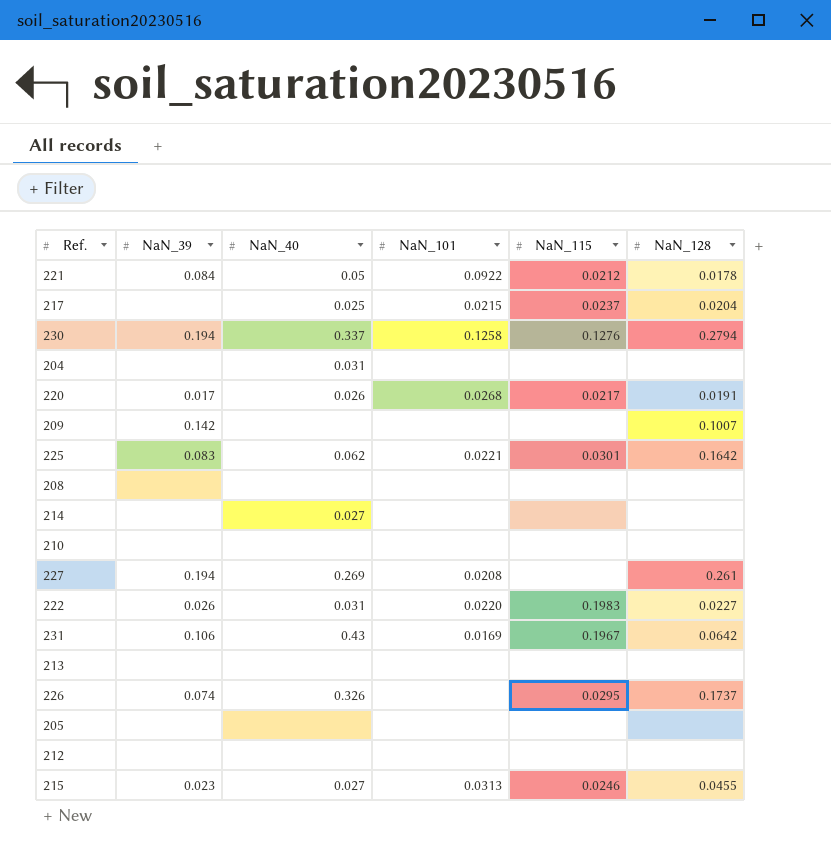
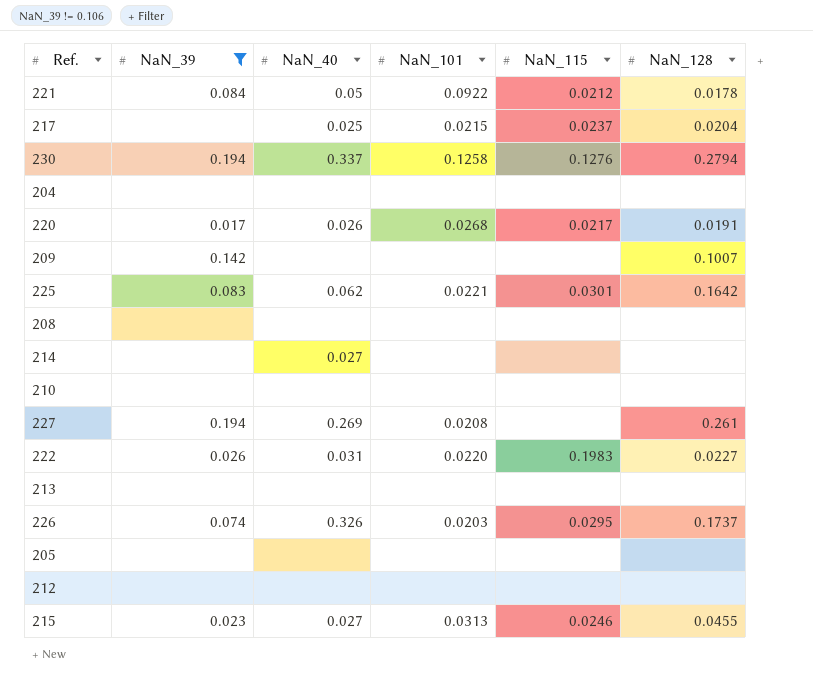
filter: none -> NaN_39 != 0.106
204 | NaN_40: 0.031 -> none
226 | NaN_101: none -> 0.0203

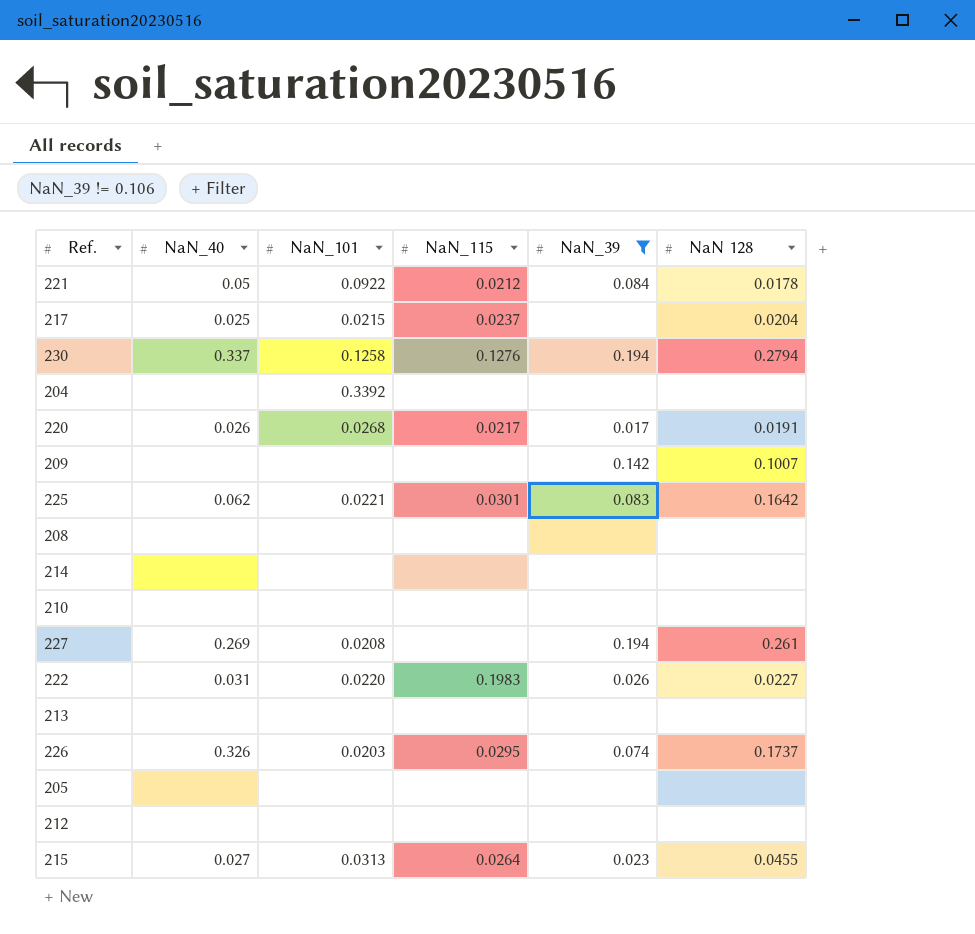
column NaN_39 | position: 2 -> 5
column name: NaN_128 -> NaN 128
204 | NaN_101: none -> 0.3392
214 | NaN_40: 0.027 -> none
215 | NaN_115: 0.0246 -> 0.0264

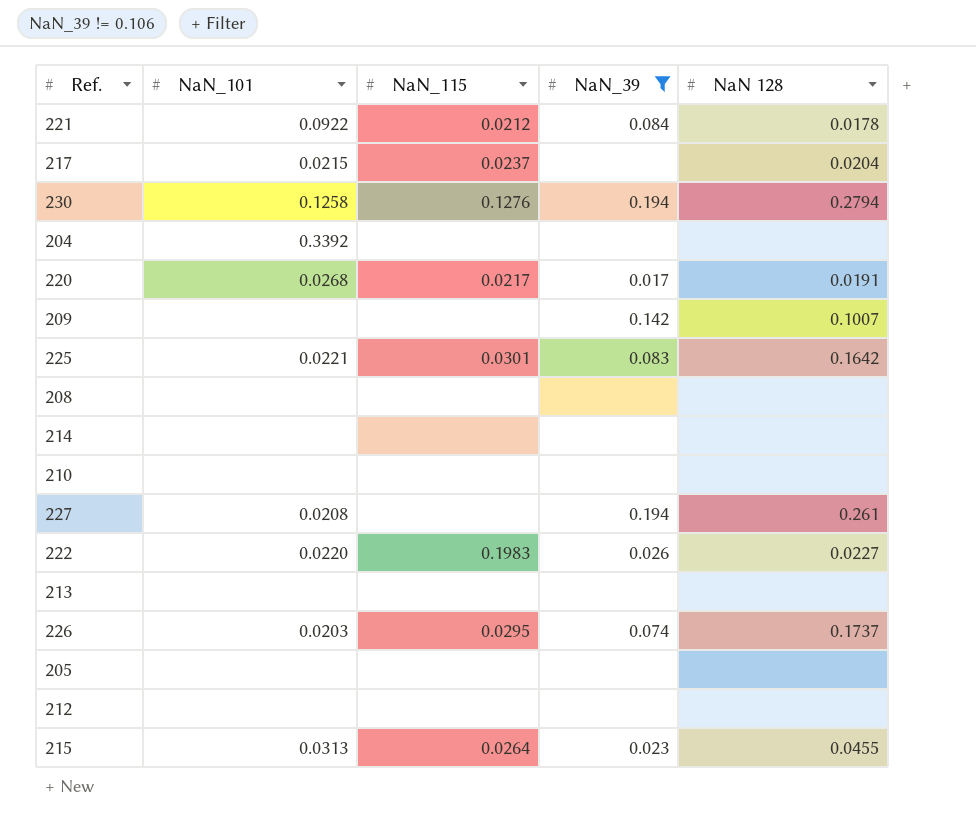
column NaN_40 | position: 2 -> none

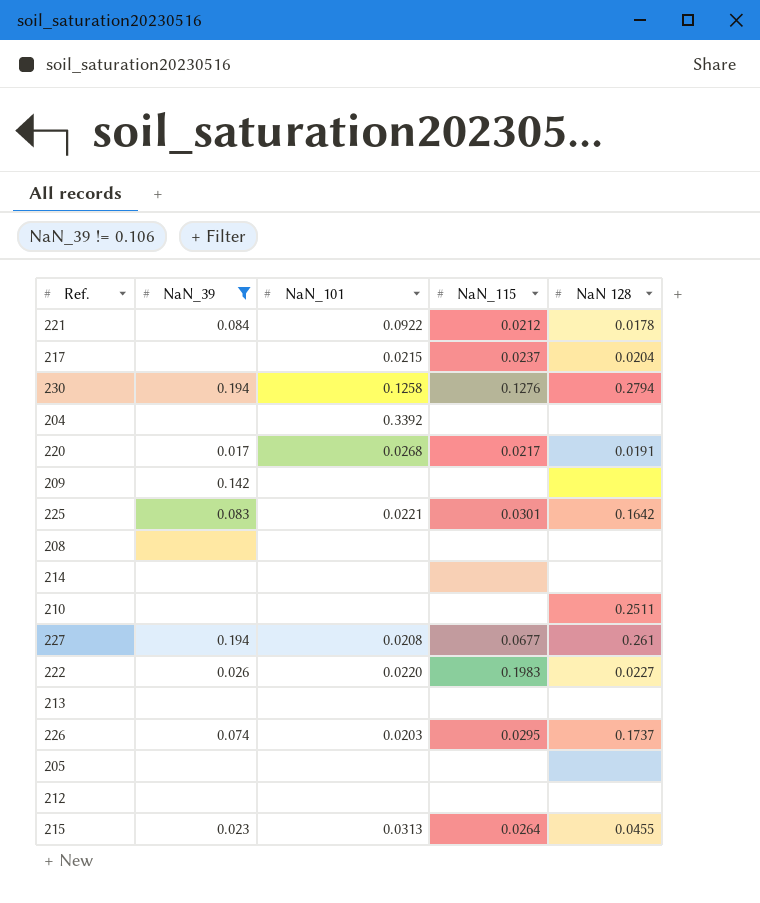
column NaN_39 | position: 4 -> 2
209 | NaN 128: 0.1007 -> none
210 | NaN 128: none -> 0.2511
227 | NaN_115: none -> 0.0677

